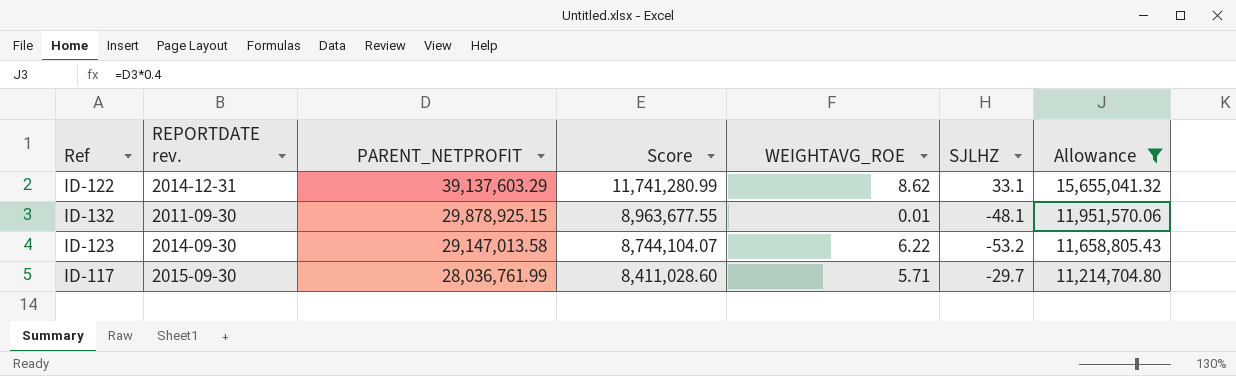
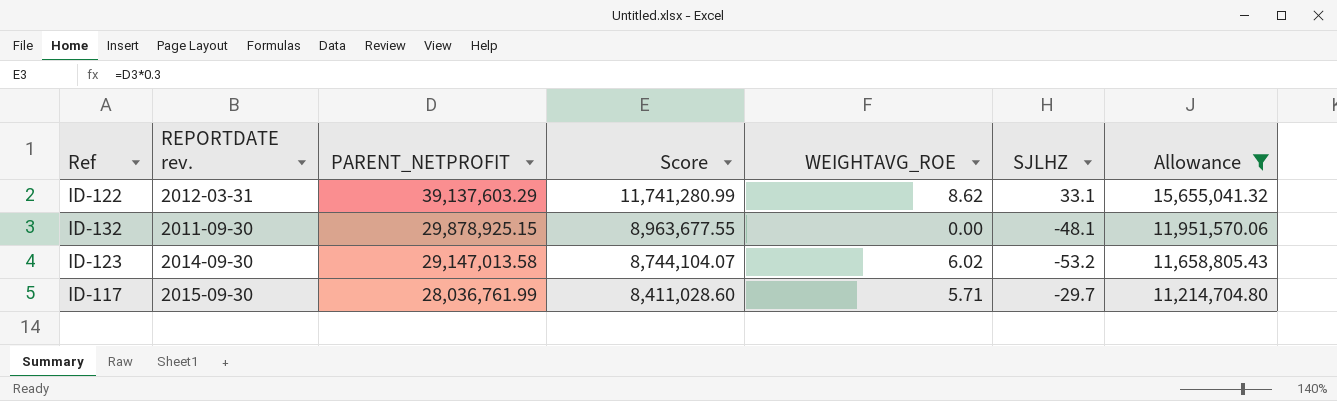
ID-122 | REPORTDATE rev.: 2014-12-31 -> 2012-03-31
ID-132 | WEIGHTAVG_ROE: 0.01 -> 0.00
ID-123 | WEIGHTAVG_ROE: 6.22 -> 6.02

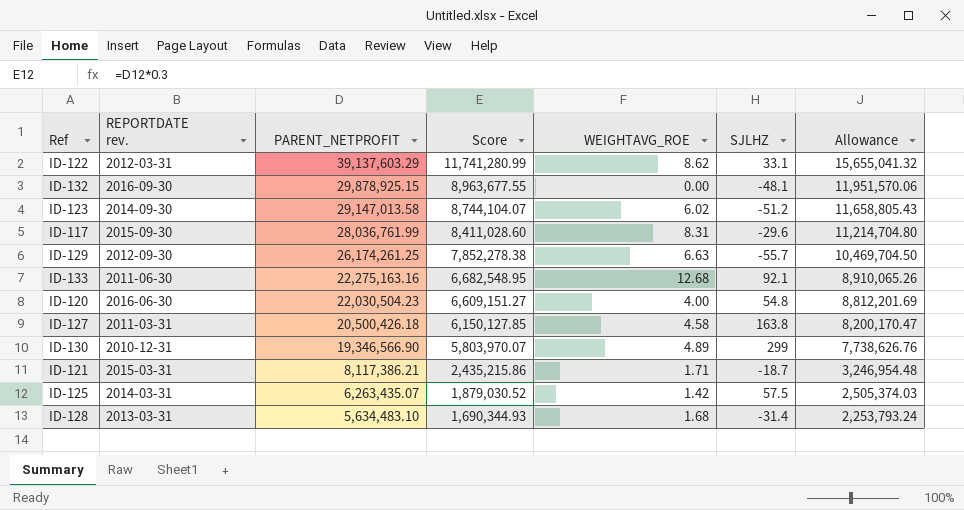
filter: Allowance >= 11,214,704.80 -> none
ID-132 | REPORTDATE rev.: 2011-09-30 -> 2016-09-30
ID-123 | SJLHZ: -53.2 -> -51.2
ID-117 | WEIGHTAVG_ROE: 5.71 -> 8.31
ID-117 | SJLHZ: -29.7 -> -29.6

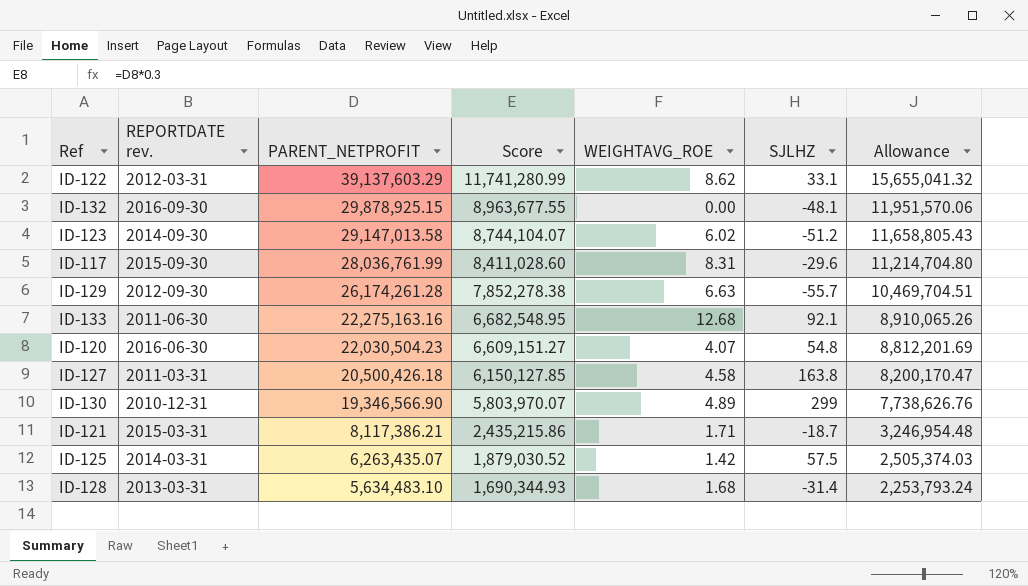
ID-129 | PARENT_NETPROFIT: 26,174,261.25 -> 26,174,261.28
ID-129 | Allowance: 10,469,704.50 -> 10,469,704.51
ID-120 | WEIGHTAVG_ROE: 4.00 -> 4.07

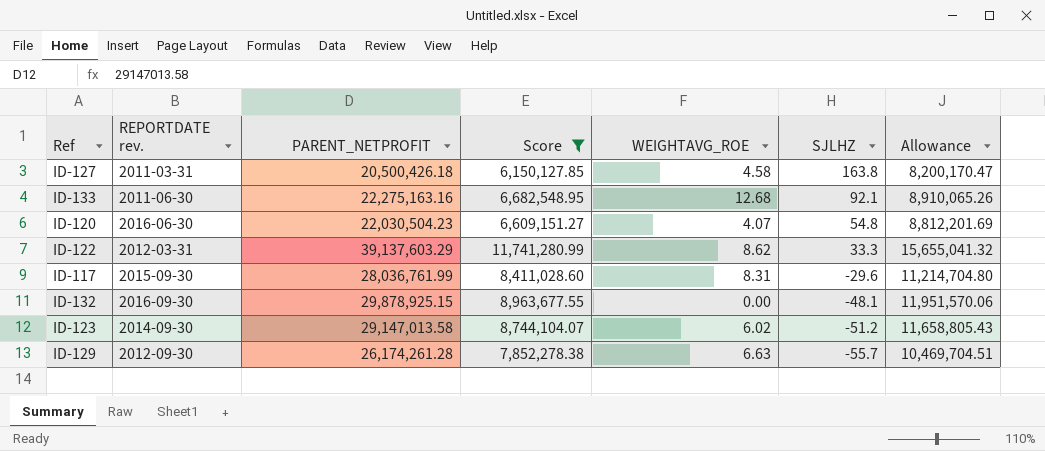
filter: none -> Score >= 6,150,127.85
row order: PARENT_NETPROFIT descending -> SJLHZ descending
ID-122 | SJLHZ: 33.1 -> 33.3

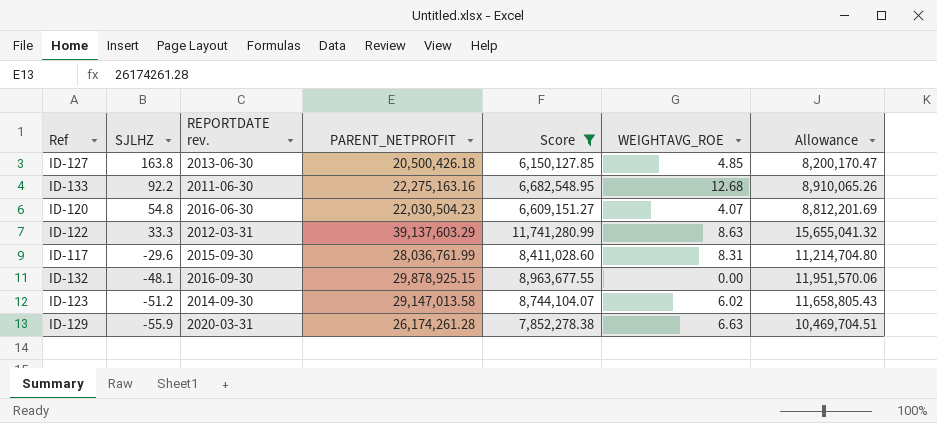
column SJLHZ | position: 6 -> 2
ID-127 | REPORTDATE rev.: 2011-03-31 -> 2013-06-30
ID-127 | WEIGHTAVG_ROE: 4.58 -> 4.85
ID-133 | SJLHZ: 92.1 -> 92.2
ID-122 | WEIGHTAVG_ROE: 8.62 -> 8.63
ID-129 | SJLHZ: -55.7 -> -55.9
ID-129 | REPORTDATE rev.: 2012-09-30 -> 2020-03-31

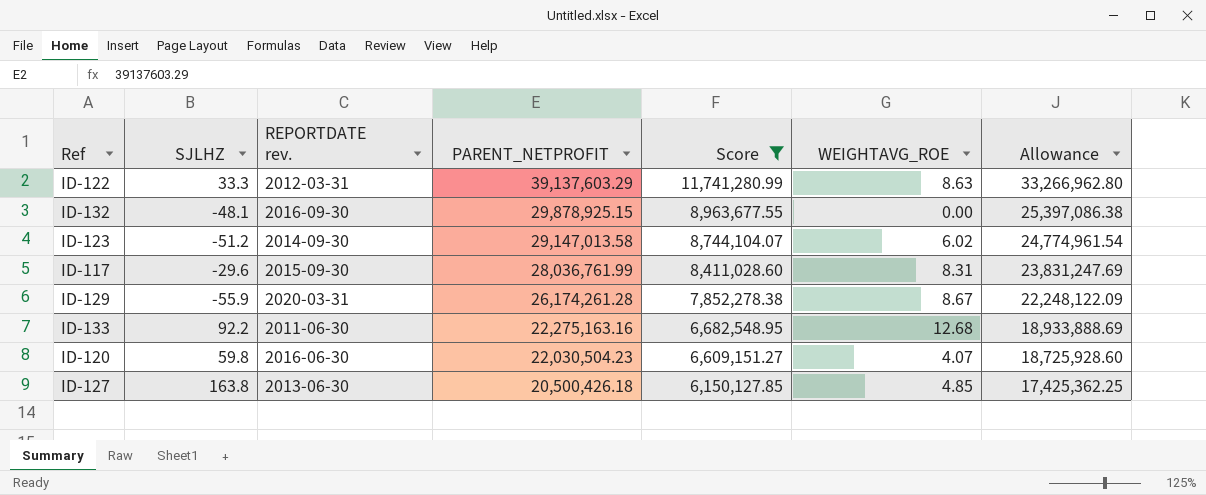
row order: SJLHZ descending -> PARENT_NETPROFIT descending
column Allowance | formula: [PARENT_NETPROFIT] * 0.4 -> [PARENT_NETPROFIT] * 0.85
ID-129 | WEIGHTAVG_ROE: 6.63 -> 8.67
ID-120 | SJLHZ: 54.8 -> 59.8

